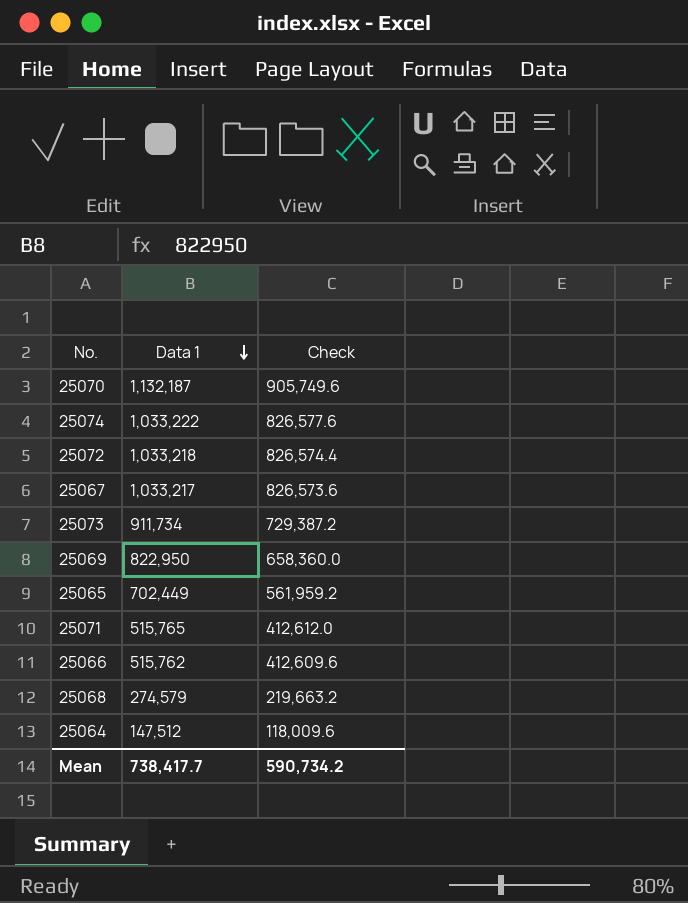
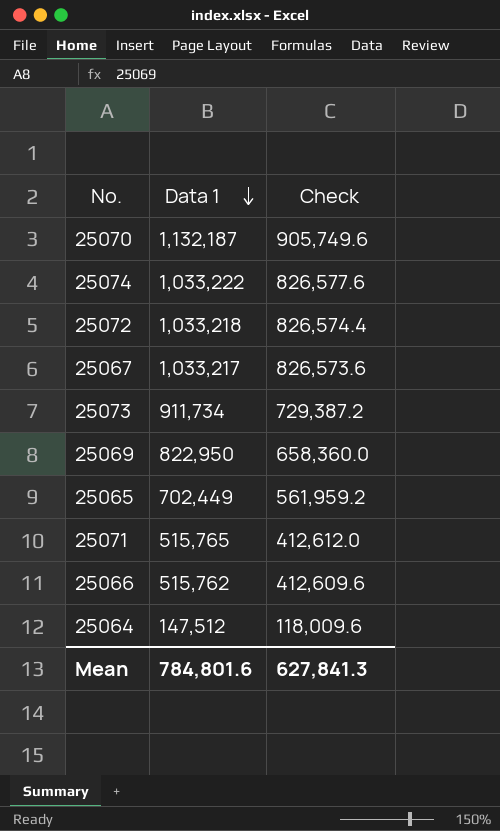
row 25068: 274,579 | 219,663.2 -> none
Mean | Data 1: 738,417.7 -> 784,801.6
Mean | Check: 590,734.2 -> 627,841.3

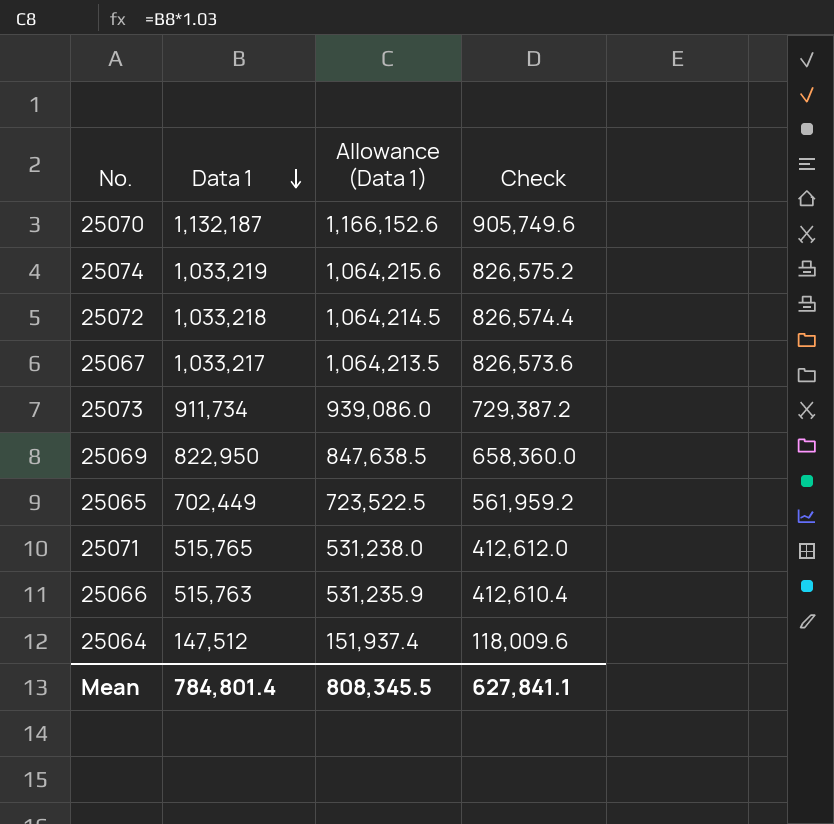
column Allowance (Data 1) | formula: none -> [Data 1] * 1.03
25074 | Data 1: 1,033,222 -> 1,033,219
25074 | Check: 826,577.6 -> 826,575.2
25066 | Data 1: 515,762 -> 515,763
25066 | Check: 412,609.6 -> 412,610.4
Mean | Data 1: 784,801.6 -> 784,801.4
Mean | Check: 627,841.3 -> 627,841.1

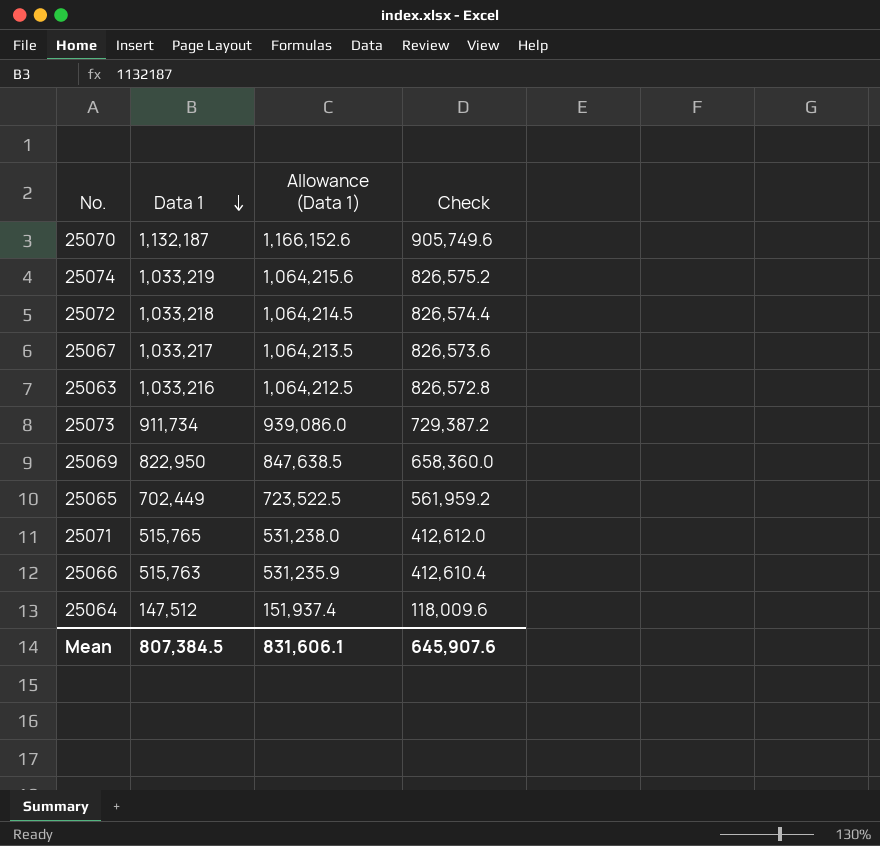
row 25063: none -> 1,033,216 | 1,064,212.5 | 826,572.8
Mean | Data 1: 784,801.4 -> 807,384.5
Mean | Allowance (Data 1): 808,345.5 -> 831,606.1
Mean | Check: 627,841.1 -> 645,907.6

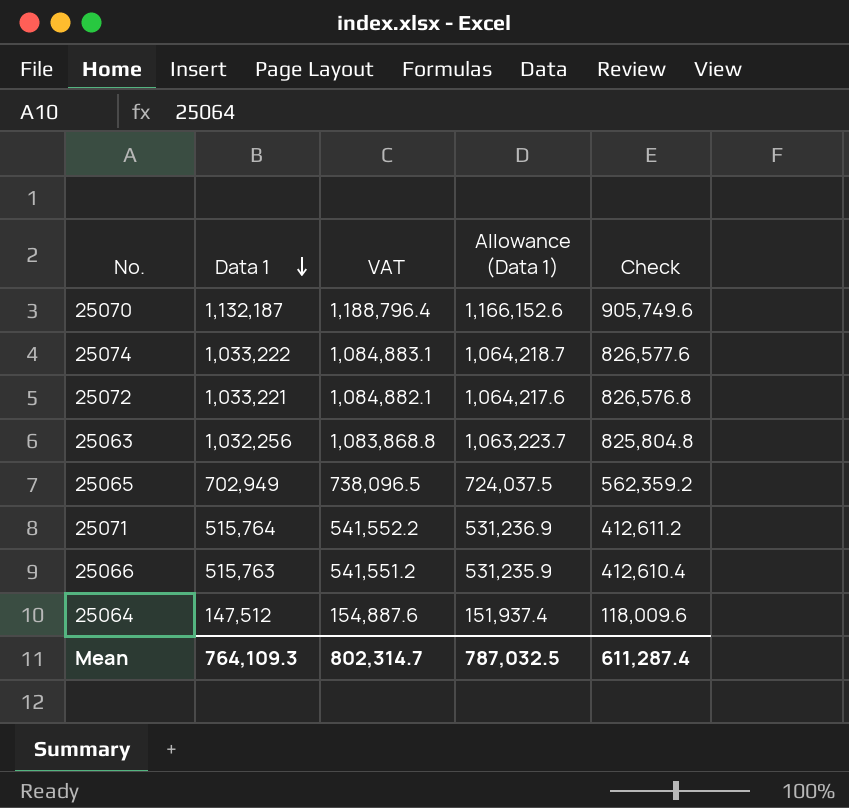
column VAT | formula: none -> [Data 1] * 1.05
row 25067: 1,033,217 | 1,064,213.5 | 826,573.6 -> none
row 25073: 911,734 | 939,086.0 | 729,387.2 -> none
row 25069: 822,950 | 847,638.5 | 658,360.0 -> none
25074 | Data 1: 1,033,219 -> 1,033,222
25074 | Allowance (Data 1): 1,064,215.6 -> 1,064,218.7
25074 | Check: 826,575.2 -> 826,577.6
25072 | Data 1: 1,033,218 -> 1,033,221
25072 | Allowance (Data 1): 1,064,214.5 -> 1,064,217.6
25072 | Check: 826,574.4 -> 826,576.8
25063 | Data 1: 1,033,216 -> 1,032,256
25063 | Allowance (Data 1): 1,064,212.5 -> 1,063,223.7
25063 | Check: 826,572.8 -> 825,804.8
25065 | Data 1: 702,449 -> 702,949
25065 | Allowance (Data 1): 723,522.5 -> 724,037.5
25065 | Check: 561,959.2 -> 562,359.2
25071 | Data 1: 515,765 -> 515,764
25071 | Allowance (Data 1): 531,238.0 -> 531,236.9
25071 | Check: 412,612.0 -> 412,611.2
Mean | Data 1: 807,384.5 -> 764,109.3
Mean | Allowance (Data 1): 831,606.1 -> 787,032.5
Mean | Check: 645,907.6 -> 611,287.4

